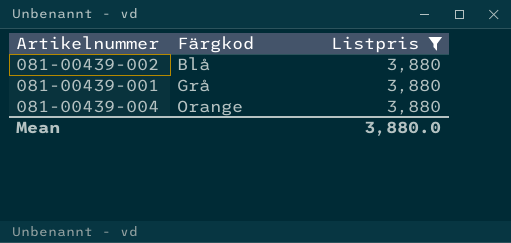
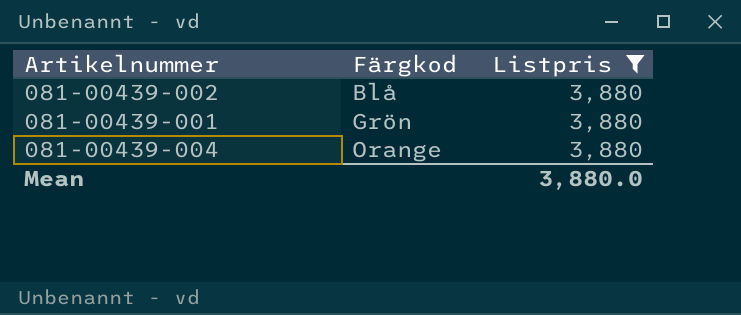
081-00439-001 | Färgkod: Grå -> Grön

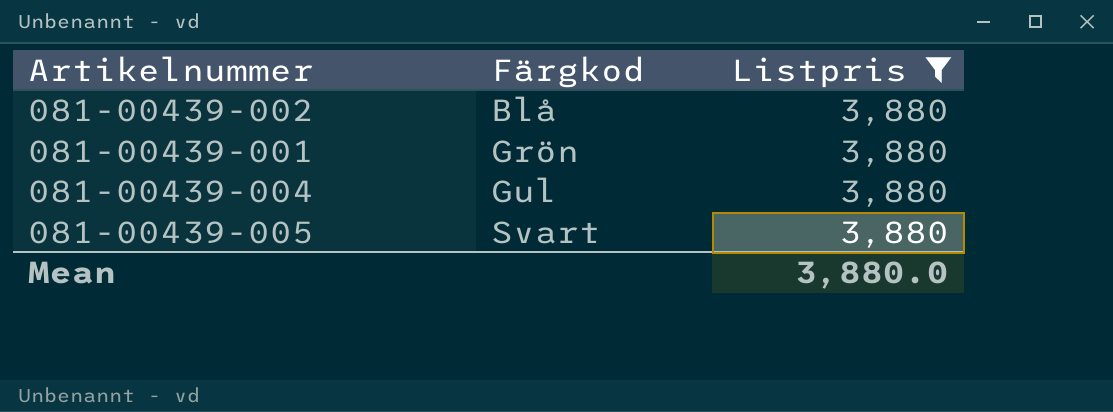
081-00439-004 | Färgkod: Orange -> Gul
row 081-00439-005: none -> Svart | 3,880

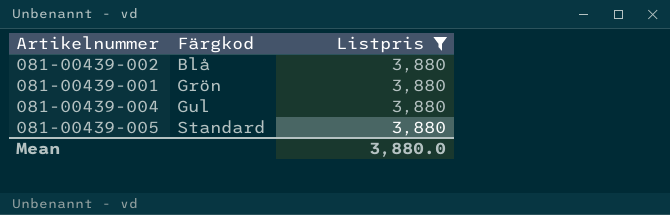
081-00439-005 | Färgkod: Svart -> Standard

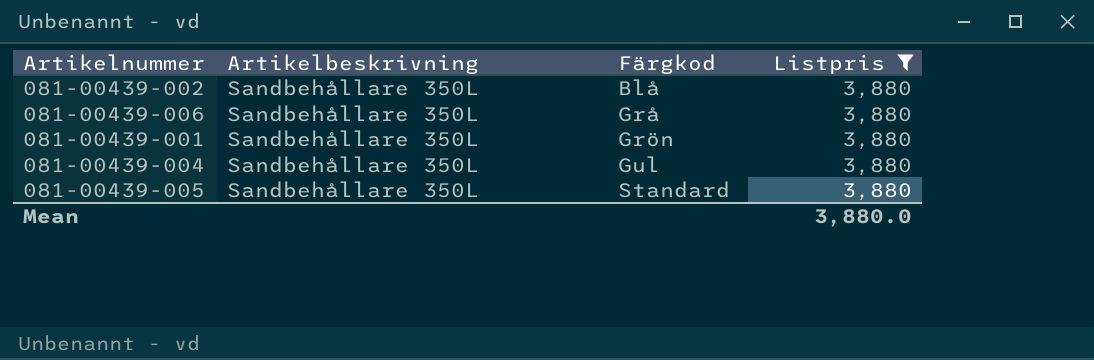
column Artikelbeskrivning | position: none -> 2
row 081-00439-006: none -> Sandbehållare 350L | Grå | 3,880

